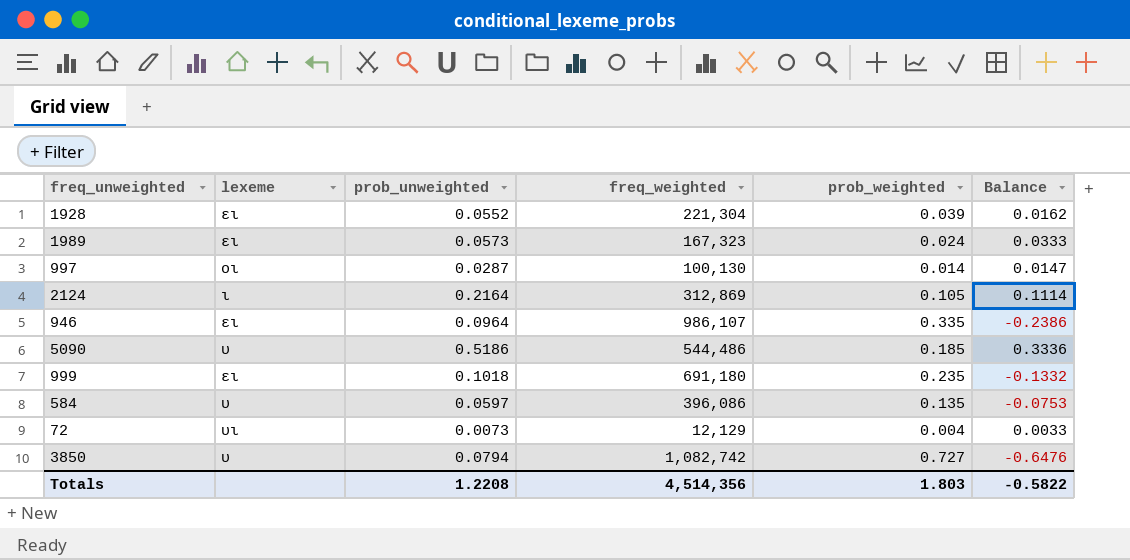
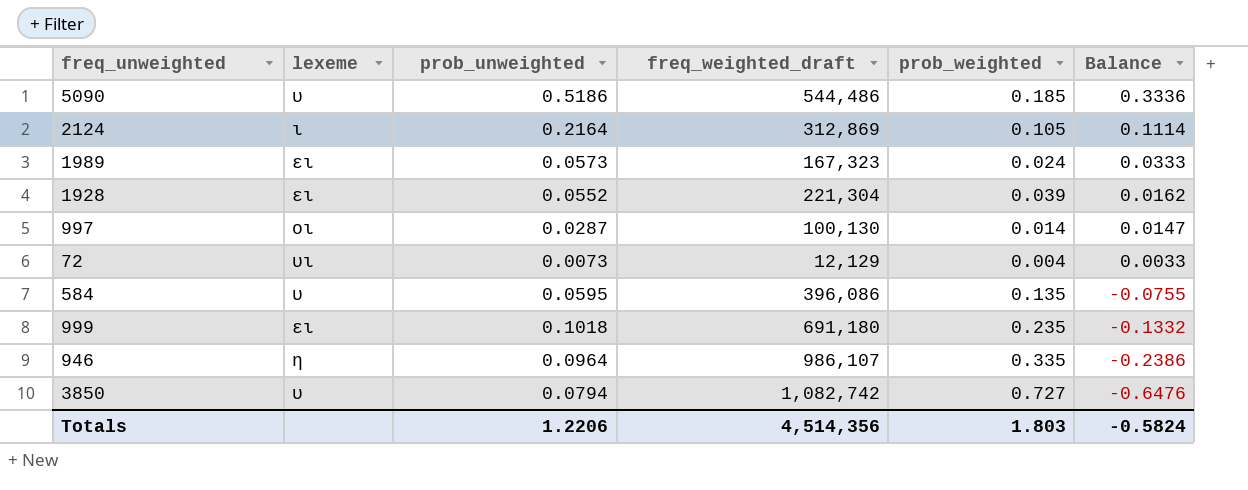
row order: none -> Balance descending
column name: freq_weighted -> freq_weighted_draft
584 | prob_unweighted: 0.0597 -> 0.0595
584 | Balance: -0.0753 -> -0.0755
946 | lexeme: ει -> η
Totals | prob_unweighted: 1.2208 -> 1.2206
Totals | Balance: -0.5822 -> -0.5824

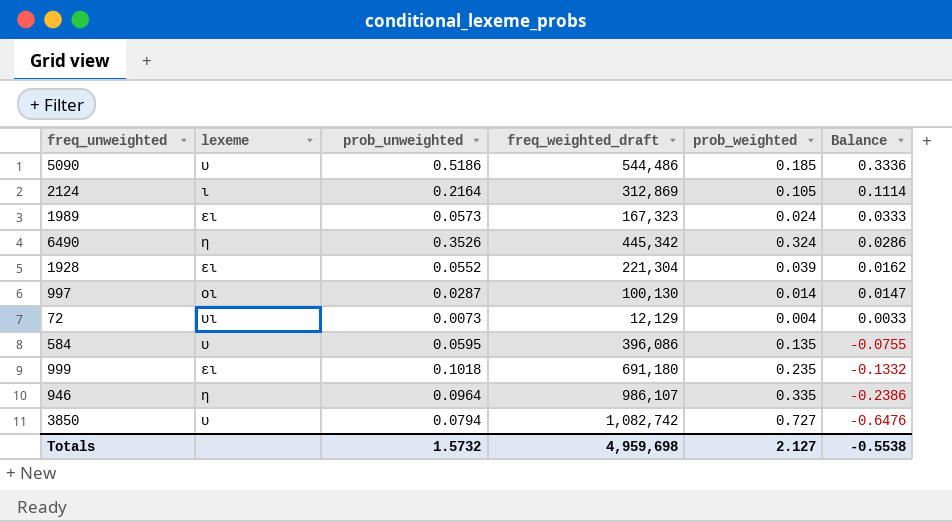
row 6490: none -> η | 0.3526 | 445,342 | 0.324 | 0.0286
Totals | prob_unweighted: 1.2206 -> 1.5732
Totals | freq_weighted_draft: 4,514,356 -> 4,959,698
Totals | prob_weighted: 1.803 -> 2.127
Totals | Balance: -0.5824 -> -0.5538

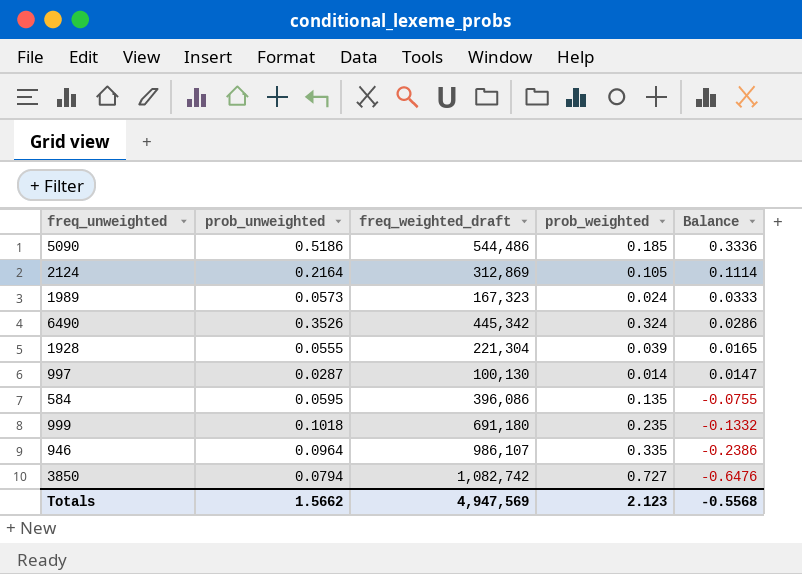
column lexeme | position: 2 -> none
row 72: υι | 0.0073 | 12,129 | 0.004 | 0.0033 -> none
1928 | prob_unweighted: 0.0552 -> 0.0555
1928 | Balance: 0.0162 -> 0.0165
Totals | prob_unweighted: 1.5732 -> 1.5662
Totals | freq_weighted_draft: 4,959,698 -> 4,947,569
Totals | prob_weighted: 2.127 -> 2.123
Totals | Balance: -0.5538 -> -0.5568

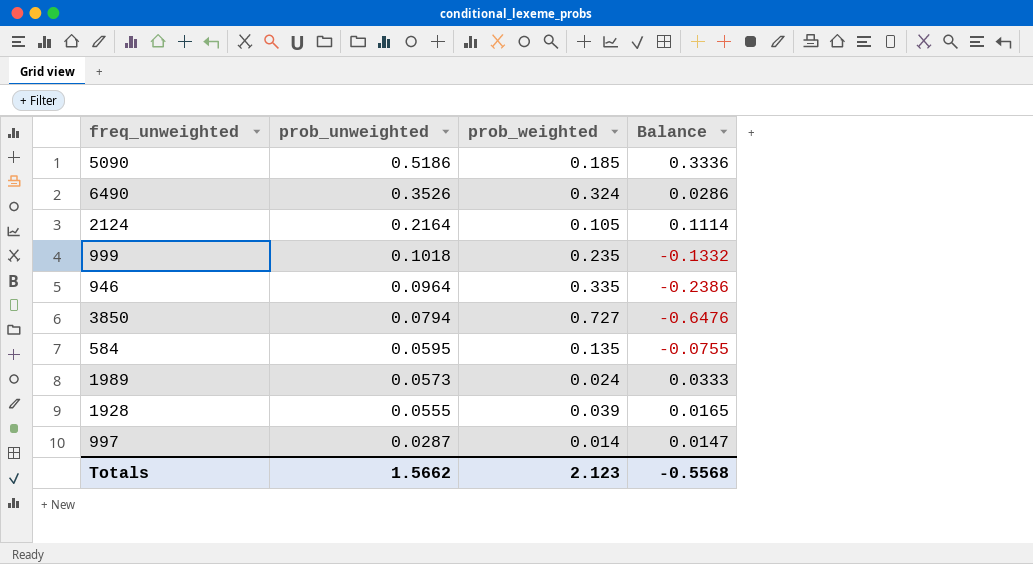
row order: Balance descending -> prob_unweighted descending
column freq_weighted_draft | position: 3 -> none

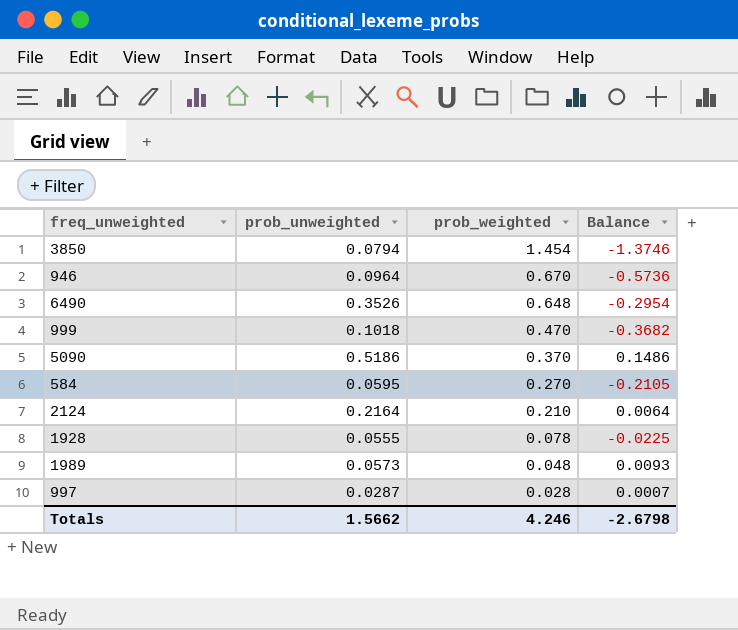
row order: prob_unweighted descending -> prob_weighted descending
3850 | prob_weighted: 0.727 -> 1.454
3850 | Balance: -0.6476 -> -1.3746
946 | prob_weighted: 0.335 -> 0.670
946 | Balance: -0.2386 -> -0.5736
6490 | prob_weighted: 0.324 -> 0.648
6490 | Balance: 0.0286 -> -0.2954
999 | prob_weighted: 0.235 -> 0.470
999 | Balance: -0.1332 -> -0.3682
5090 | prob_weighted: 0.185 -> 0.370
5090 | Balance: 0.3336 -> 0.1486
584 | prob_weighted: 0.135 -> 0.270
584 | Balance: -0.0755 -> -0.2105
2124 | prob_weighted: 0.105 -> 0.210
2124 | Balance: 0.1114 -> 0.0064
1928 | prob_weighted: 0.039 -> 0.078
1928 | Balance: 0.0165 -> -0.0225
1989 | prob_weighted: 0.024 -> 0.048
1989 | Balance: 0.0333 -> 0.0093
997 | prob_weighted: 0.014 -> 0.028
997 | Balance: 0.0147 -> 0.0007
Totals | prob_weighted: 2.123 -> 4.246
Totals | Balance: -0.5568 -> -2.6798

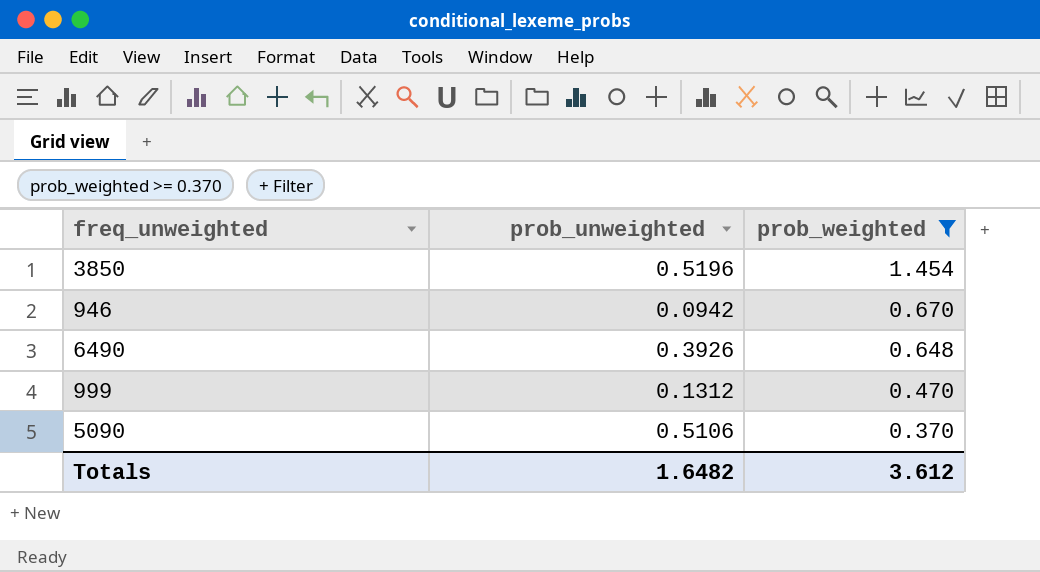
filter: none -> prob_weighted >= 0.370
column Balance | formula: [prob_unweighted] - [prob_weighted] -> none
3850 | prob_unweighted: 0.0794 -> 0.5196
946 | prob_unweighted: 0.0964 -> 0.0942
6490 | prob_unweighted: 0.3526 -> 0.3926
999 | prob_unweighted: 0.1018 -> 0.1312
5090 | prob_unweighted: 0.5186 -> 0.5106
Totals | prob_unweighted: 1.5662 -> 1.6482
Totals | prob_weighted: 4.246 -> 3.612

